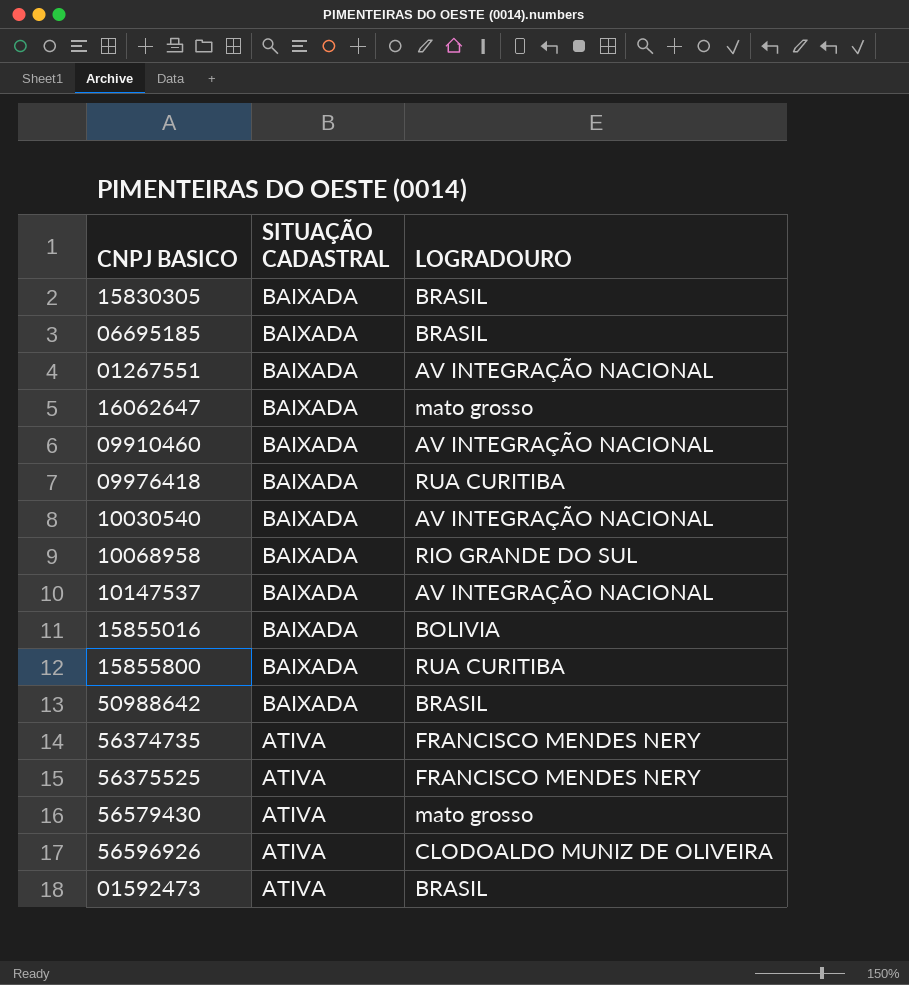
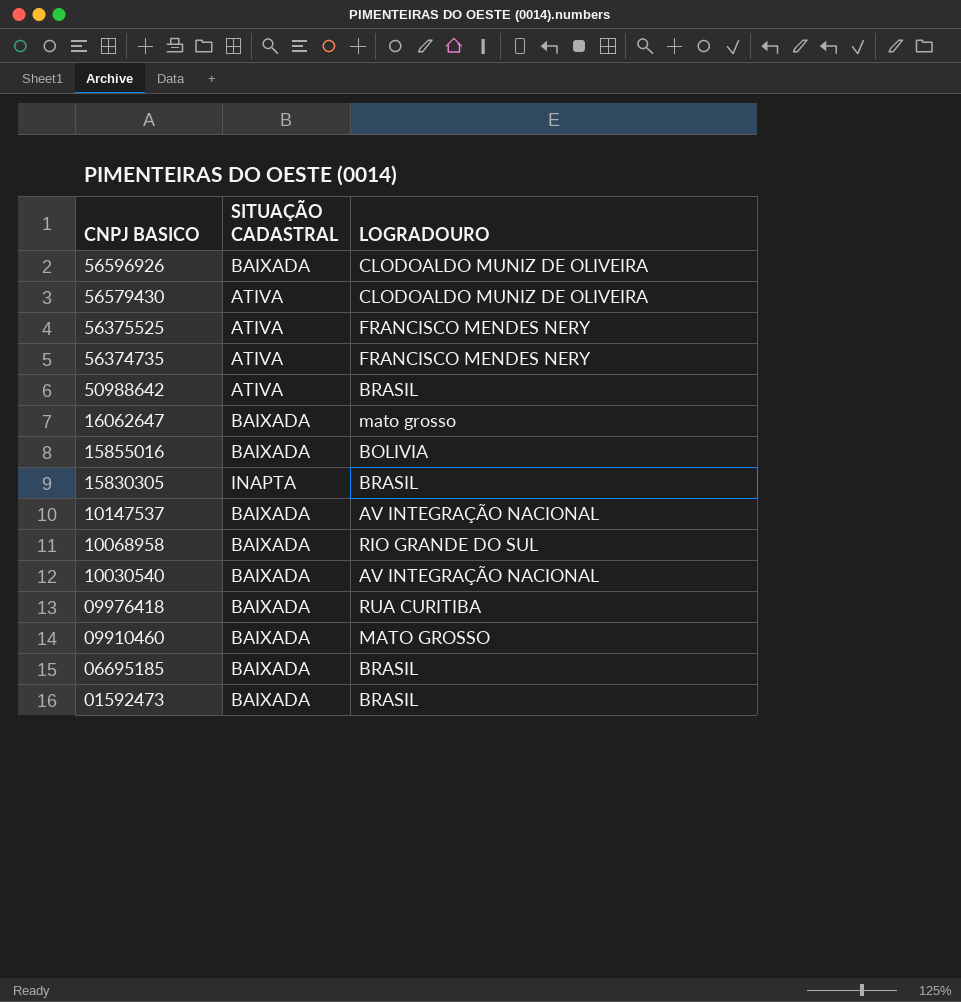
row order: SITUAÇÃO CADASTRAL descending -> CNPJ BASICO descending
row 01267551: BAIXADA | AV INTEGRAÇÃO NACIONAL -> none
row 15855800: BAIXADA | RUA CURITIBA -> none
56596926 | SITUAÇÃO CADASTRAL: ATIVA -> BAIXADA
56579430 | LOGRADOURO: mato grosso -> CLODOALDO MUNIZ DE OLIVEIRA
50988642 | SITUAÇÃO CADASTRAL: BAIXADA -> ATIVA
15830305 | SITUAÇÃO CADASTRAL: BAIXADA -> INAPTA
09910460 | LOGRADOURO: AV INTEGRAÇÃO NACIONAL -> MATO GROSSO
01592473 | SITUAÇÃO CADASTRAL: ATIVA -> BAIXADA

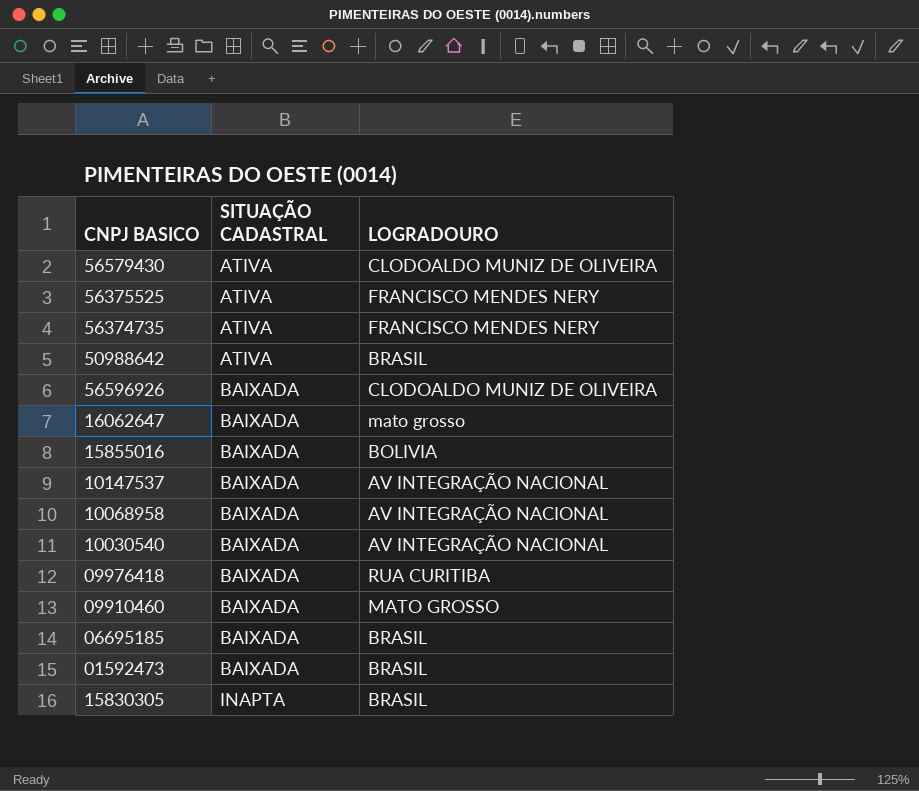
row order: CNPJ BASICO descending -> SITUAÇÃO CADASTRAL ascending
10068958 | LOGRADOURO: RIO GRANDE DO SUL -> AV INTEGRAÇÃO NACIONAL

